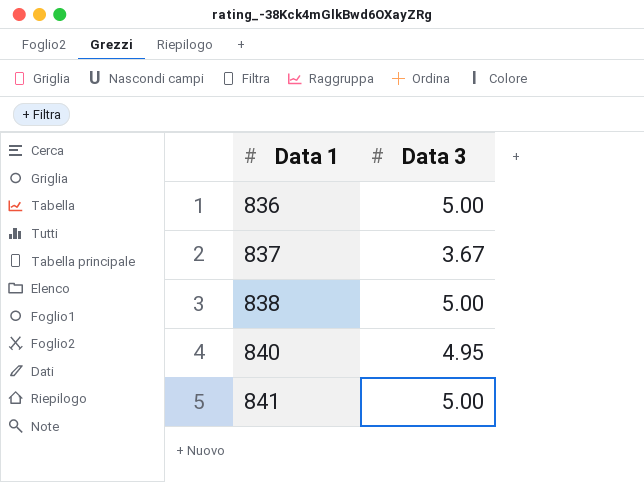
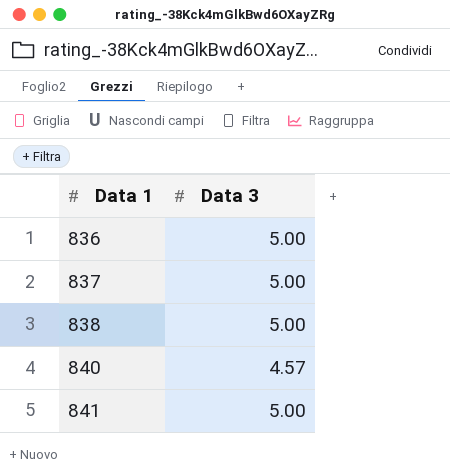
837 | Data 3: 3.67 -> 5.00
840 | Data 3: 4.95 -> 4.57

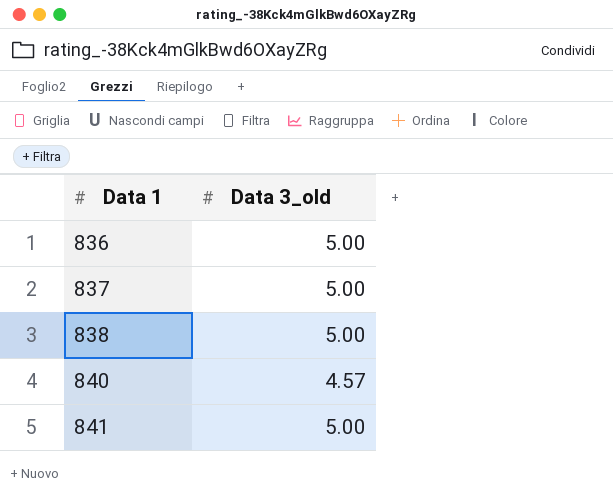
column name: Data 3 -> Data 3_old

